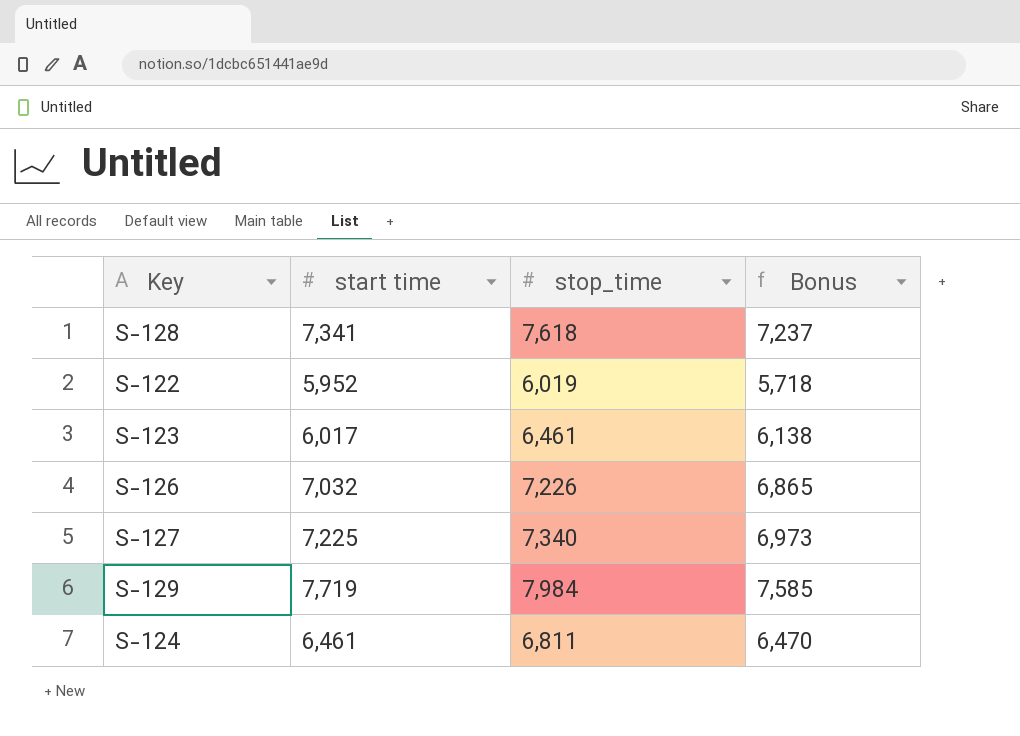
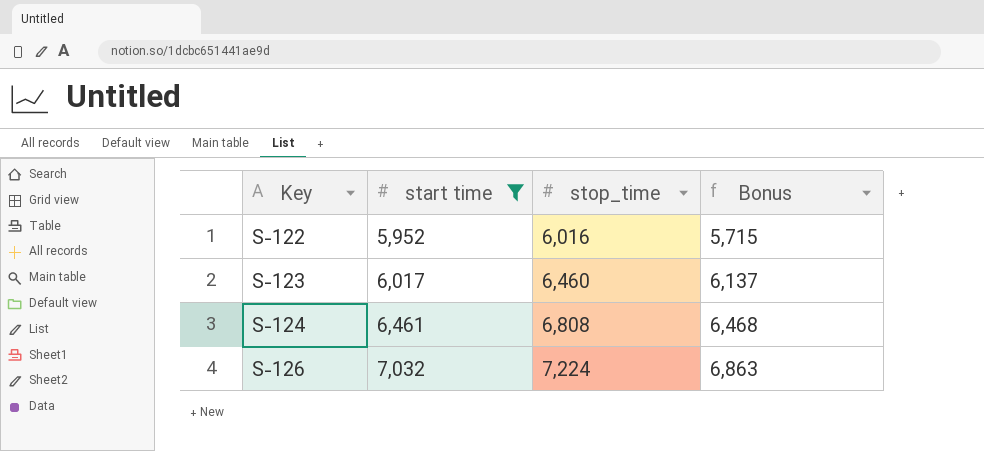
filter: none -> start time <= 7,032
row order: none -> Key ascending
S-122 | stop_time: 6,019 -> 6,016
S-122 | Bonus: 5,718 -> 5,715
S-123 | stop_time: 6,461 -> 6,460
S-123 | Bonus: 6,138 -> 6,137
S-124 | stop_time: 6,811 -> 6,808
S-124 | Bonus: 6,470 -> 6,468
S-126 | stop_time: 7,226 -> 7,224
S-126 | Bonus: 6,865 -> 6,863

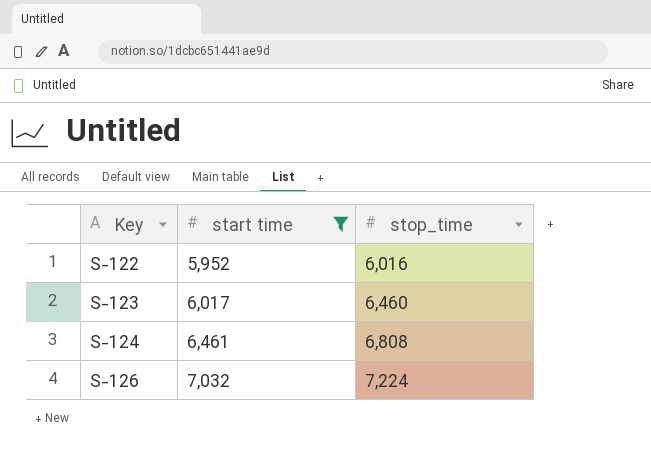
column Bonus | formula: [stop_time] * 0.95 -> none

